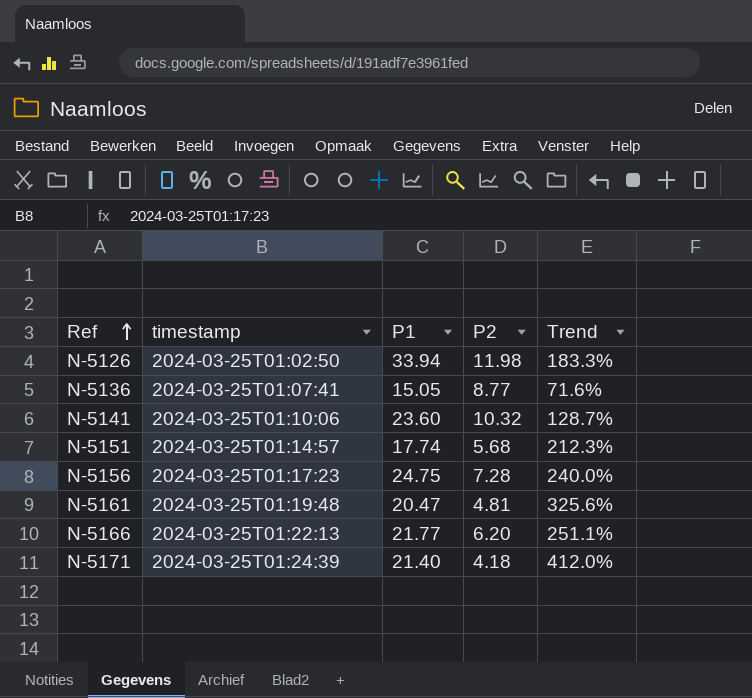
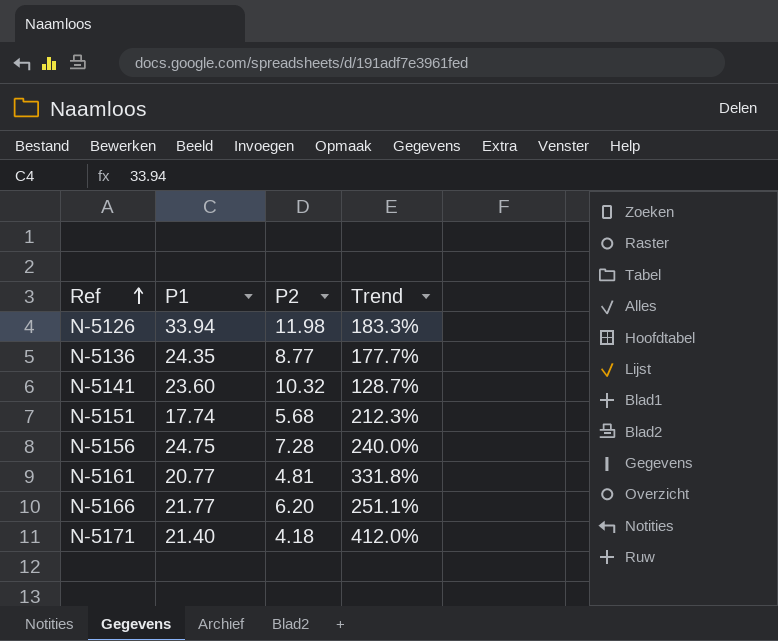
column timestamp | position: 2 -> none
N-5136 | P1: 15.05 -> 24.35
N-5136 | Trend: 71.6% -> 177.7%
N-5161 | P1: 20.47 -> 20.77
N-5161 | Trend: 325.6% -> 331.8%

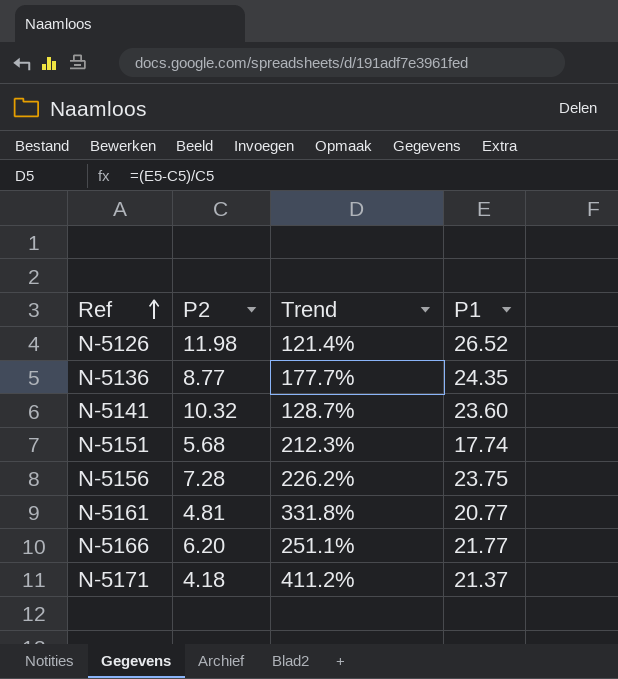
column P1 | position: 2 -> 4
N-5126 | Trend: 183.3% -> 121.4%
N-5126 | P1: 33.94 -> 26.52
N-5156 | Trend: 240.0% -> 226.2%
N-5156 | P1: 24.75 -> 23.75
N-5171 | Trend: 412.0% -> 411.2%
N-5171 | P1: 21.40 -> 21.37

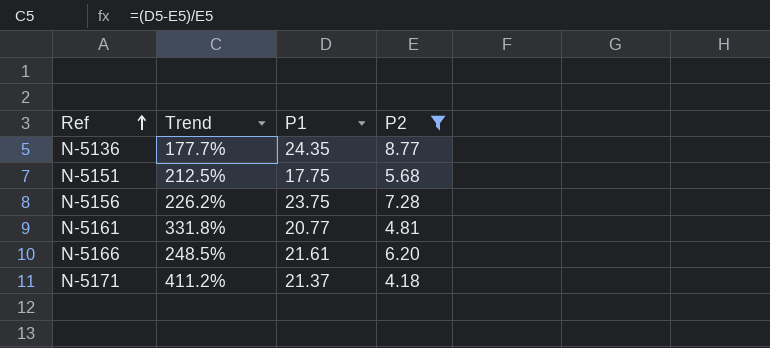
filter: none -> P2 <= 8.77
column P2 | position: 2 -> 4
N-5151 | Trend: 212.3% -> 212.5%
N-5151 | P1: 17.74 -> 17.75
N-5166 | Trend: 251.1% -> 248.5%
N-5166 | P1: 21.77 -> 21.61

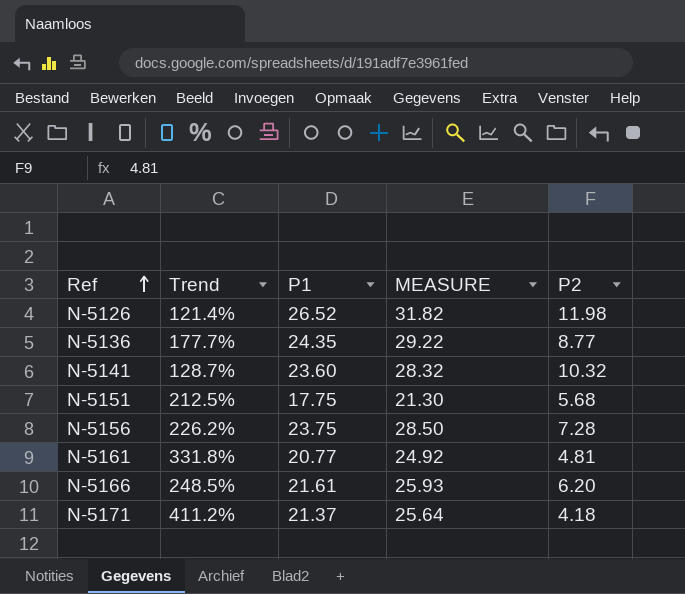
filter: P2 <= 8.77 -> none
column MEASURE | formula: none -> [P1] * 1.2

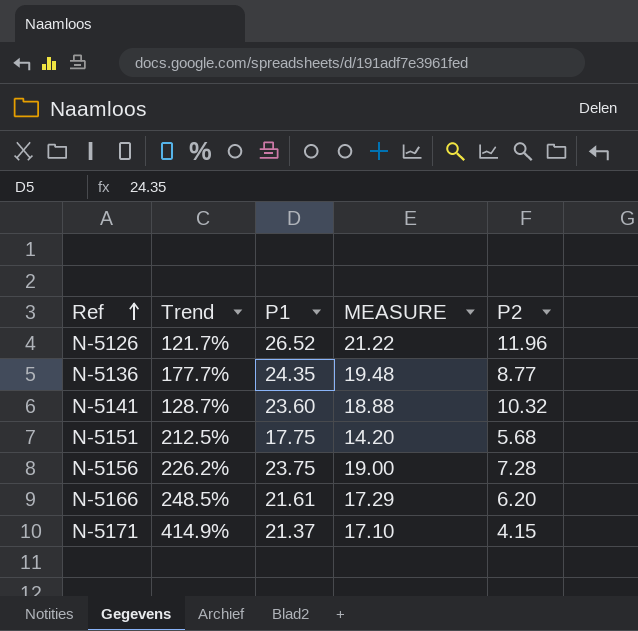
column MEASURE | formula: [P1] * 1.2 -> [P1] * 0.8
row N-5161: 331.8% | 20.77 | 24.92 | 4.81 -> none
N-5126 | Trend: 121.4% -> 121.7%
N-5126 | P2: 11.98 -> 11.96
N-5171 | Trend: 411.2% -> 414.9%
N-5171 | P2: 4.18 -> 4.15

